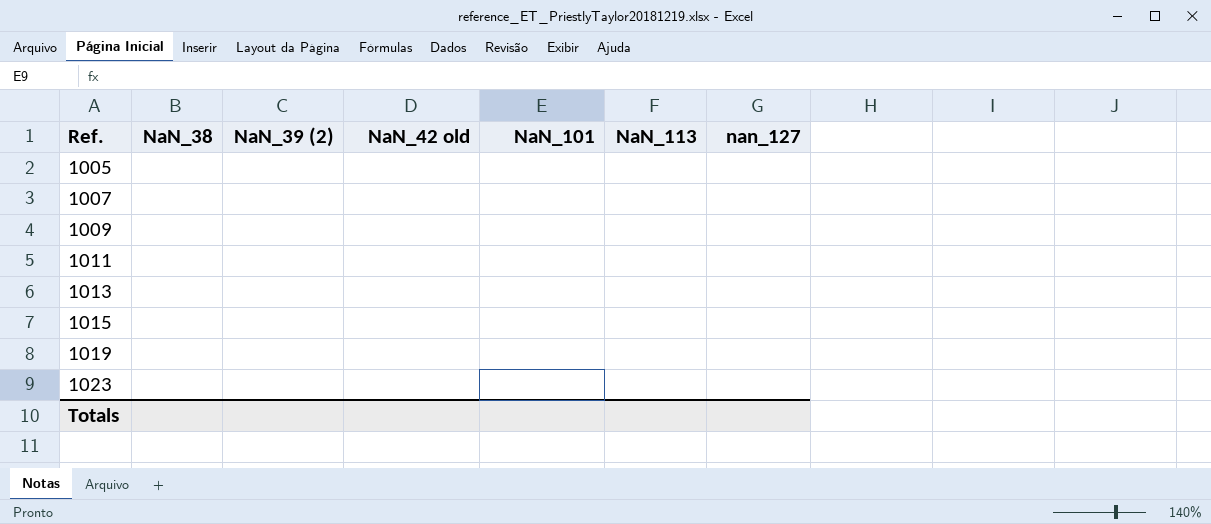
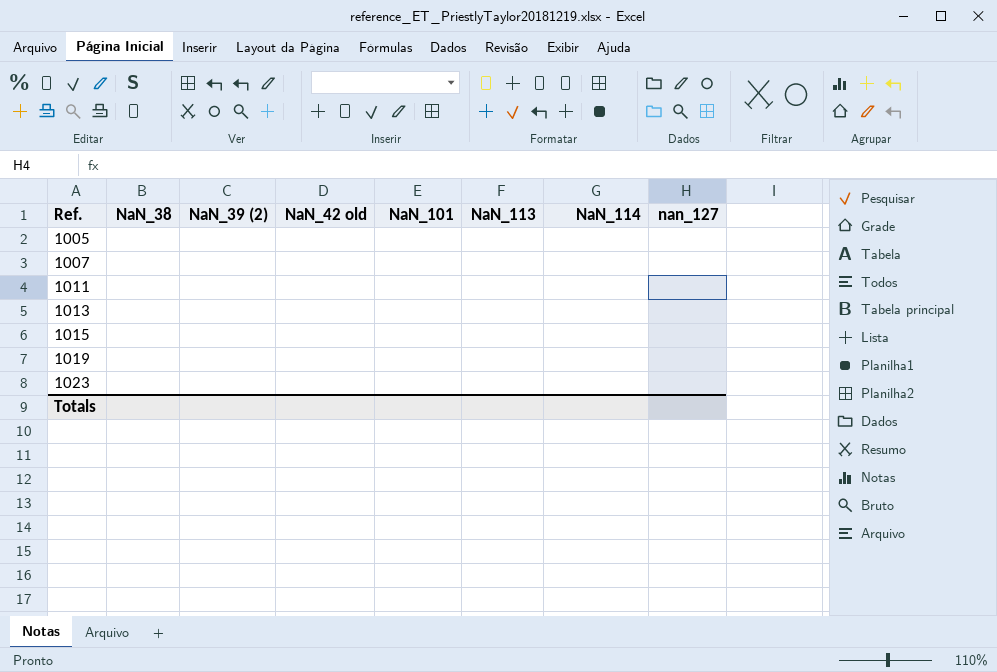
column NaN_114 | position: none -> 7
row 1009: none | none | none | none | none | none -> none

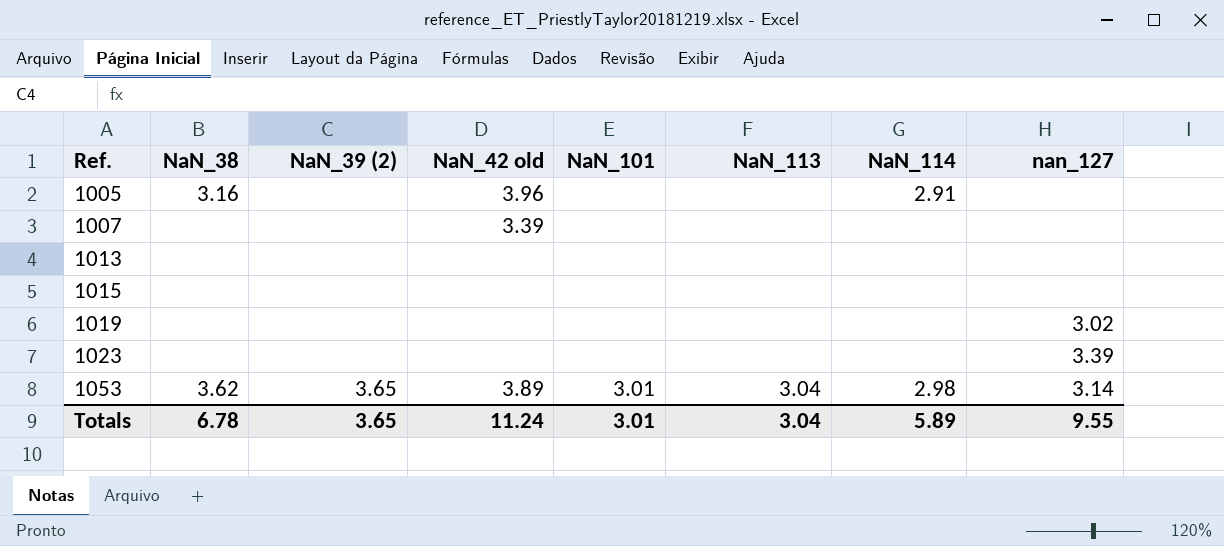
row 1011: none | none | none | none | none | none | none -> none
1005 | NaN_38: none -> 3.16
1005 | NaN_42 old: none -> 3.96
1005 | NaN_114: none -> 2.91
1007 | NaN_42 old: none -> 3.39
1019 | nan_127: none -> 3.02
1023 | nan_127: none -> 3.39
row 1053: none -> 3.62 | 3.65 | 3.89 | 3.01 | 3.04 | 2.98 | 3.14
Totals | NaN_38: none -> 6.78
Totals | NaN_39 (2): none -> 3.65
Totals | NaN_42 old: none -> 11.24
Totals | NaN_101: none -> 3.01
Totals | NaN_113: none -> 3.04
Totals | NaN_114: none -> 5.89
Totals | nan_127: none -> 9.55

